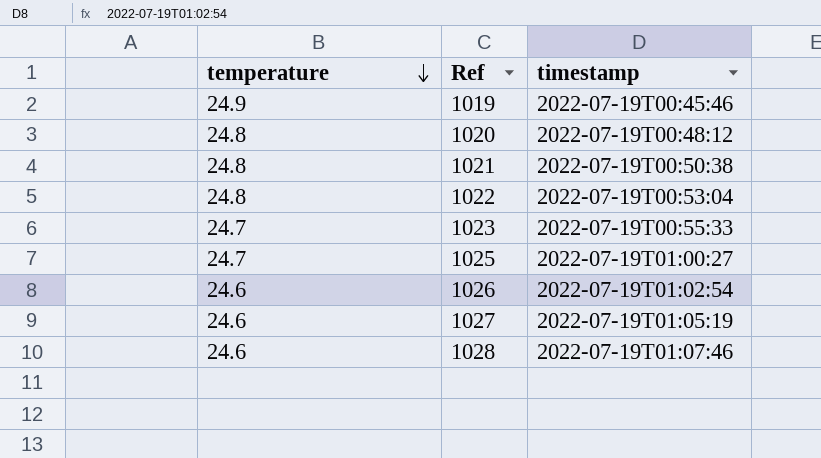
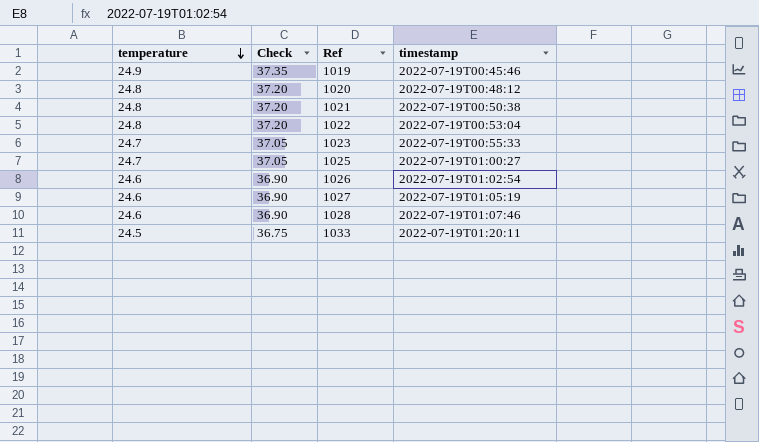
column Check | formula: none -> [temperature] * 1.5
row 1033: none -> 24.5 | 36.75 | 2022-07-19T01:20:11

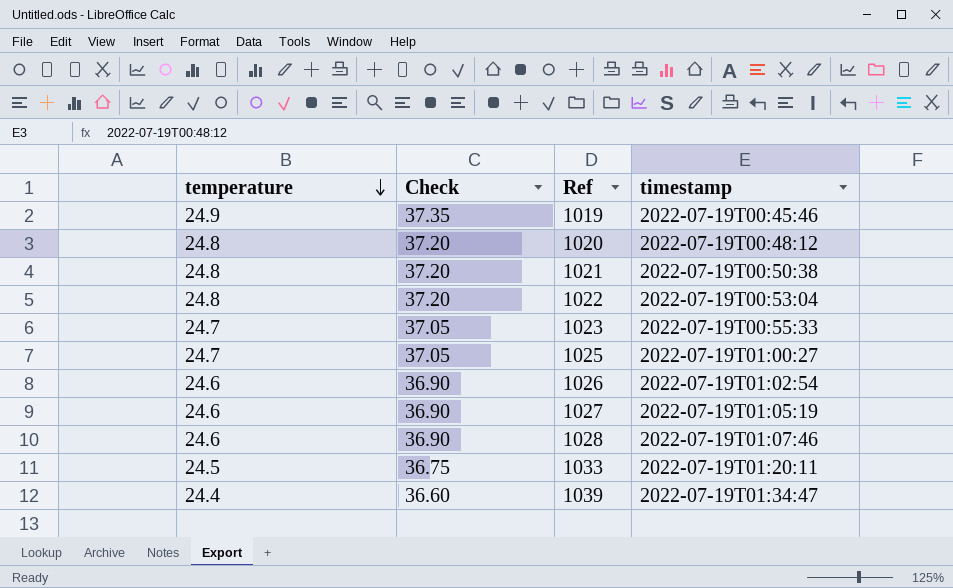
row 1039: none -> 24.4 | 36.60 | 2022-07-19T01:34:47

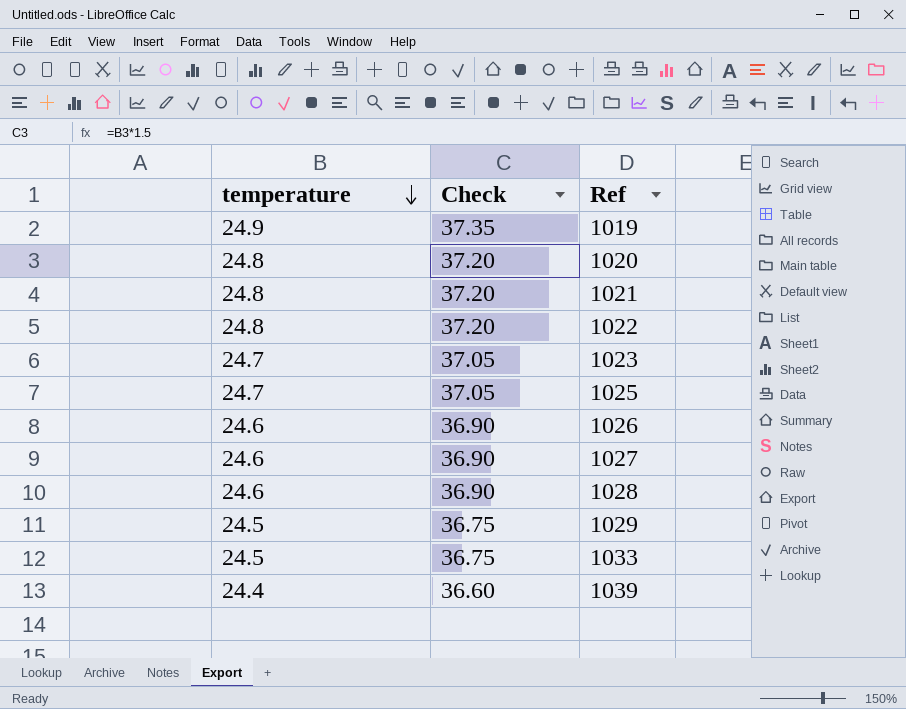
column timestamp | position: 4 -> none
row 1029: none -> 24.5 | 36.75

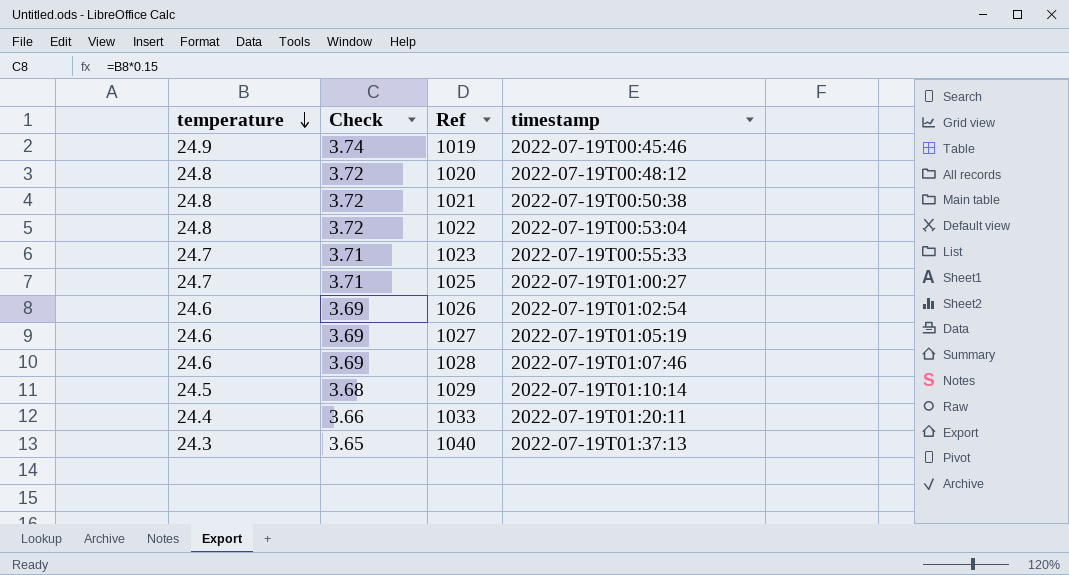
column Check | formula: [temperature] * 1.5 -> [temperature] * 0.15
column timestamp | position: none -> 4
row 1039: 24.4 | 36.60 -> none
1033 | temperature: 24.5 -> 24.4
row 1040: none -> 24.3 | 3.65 | 2022-07-19T01:37:13

